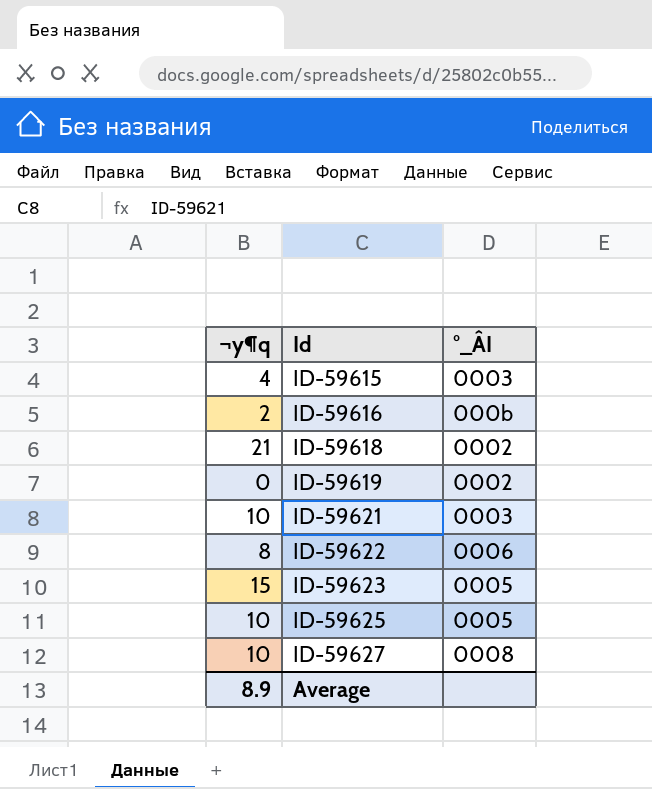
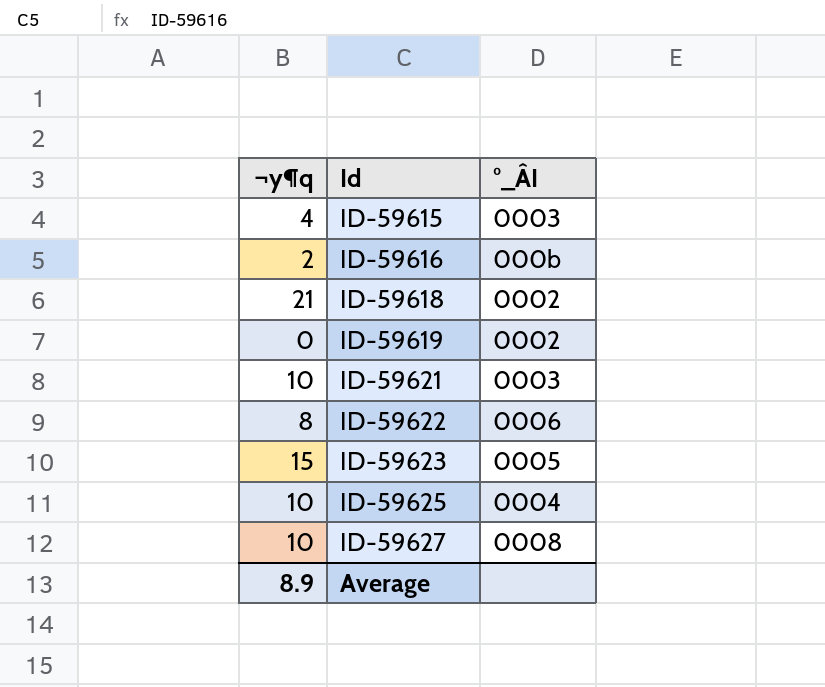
ID-59625 | °_ÂI: 0005 -> 0004

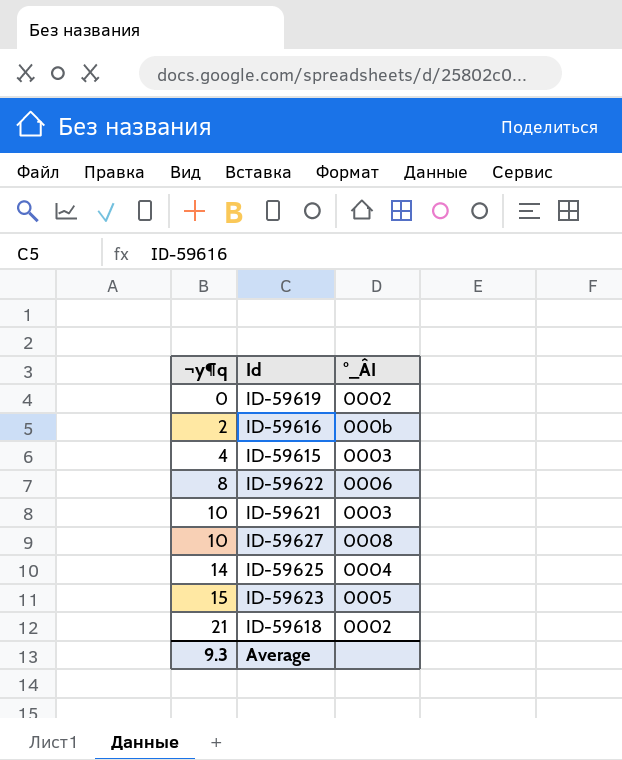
row order: Id ascending -> ¬y¶q ascending
ID-59625 | ¬y¶q: 10 -> 14
Average | ¬y¶q: 8.9 -> 9.3

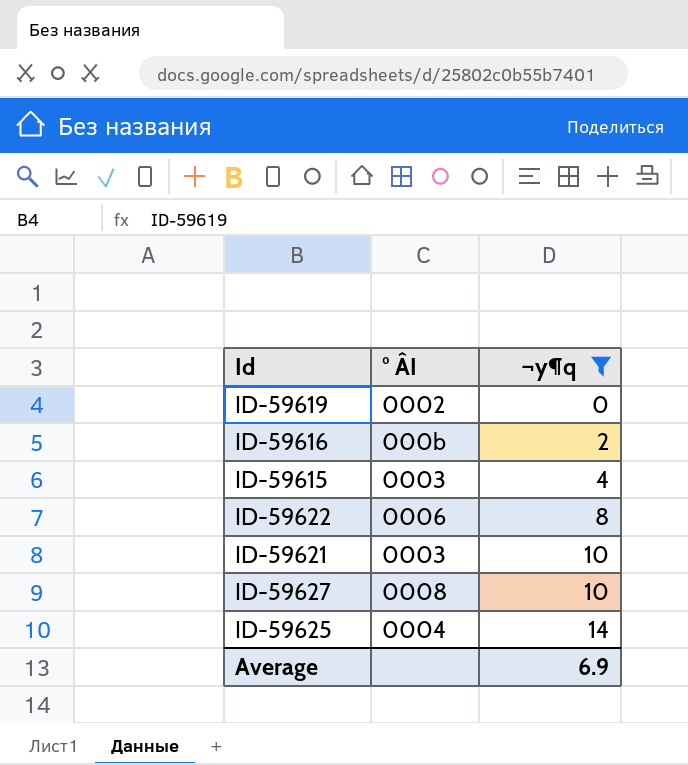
filter: none -> ¬y¶q <= 14
column name: °_ÂI -> ° ÂI
column ¬y¶q | position: 1 -> 3
Average | ¬y¶q: 9.3 -> 6.9

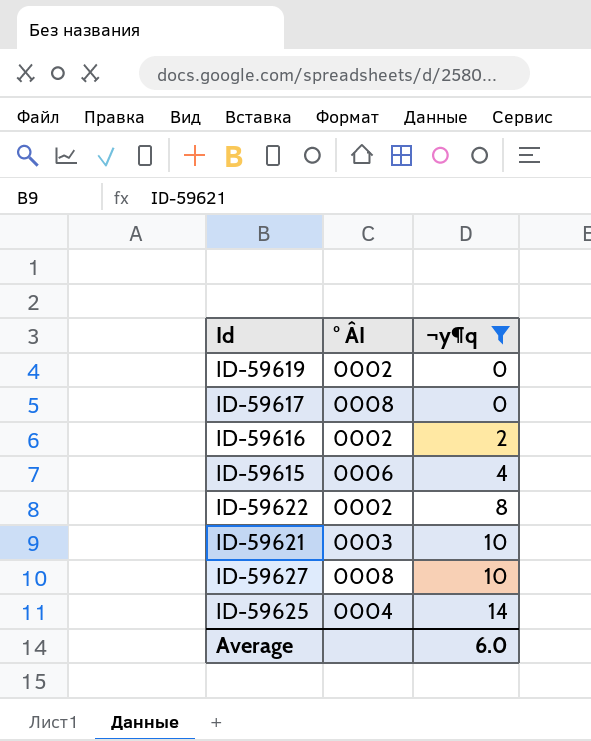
row ID-59617: none -> 0008 | 0
ID-59616 | ° ÂI: 000b -> 0002
ID-59615 | ° ÂI: 0003 -> 0006
ID-59622 | ° ÂI: 0006 -> 0002
Average | ¬y¶q: 6.9 -> 6.0

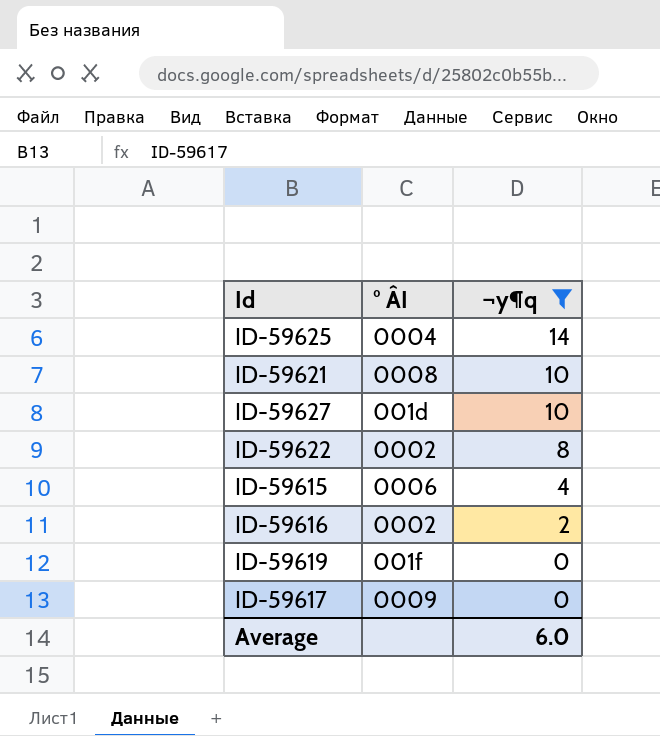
row order: ¬y¶q ascending -> ¬y¶q descending
ID-59621 | ° ÂI: 0003 -> 0008
ID-59627 | ° ÂI: 0008 -> 001d
ID-59619 | ° ÂI: 0002 -> 001f
ID-59617 | ° ÂI: 0008 -> 0009

